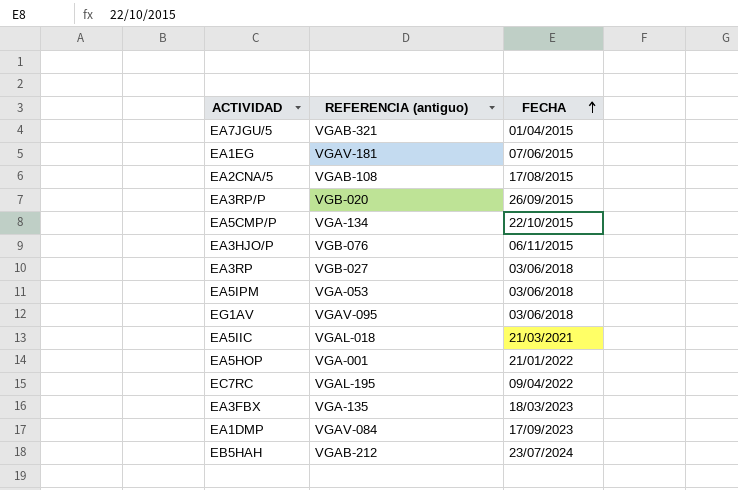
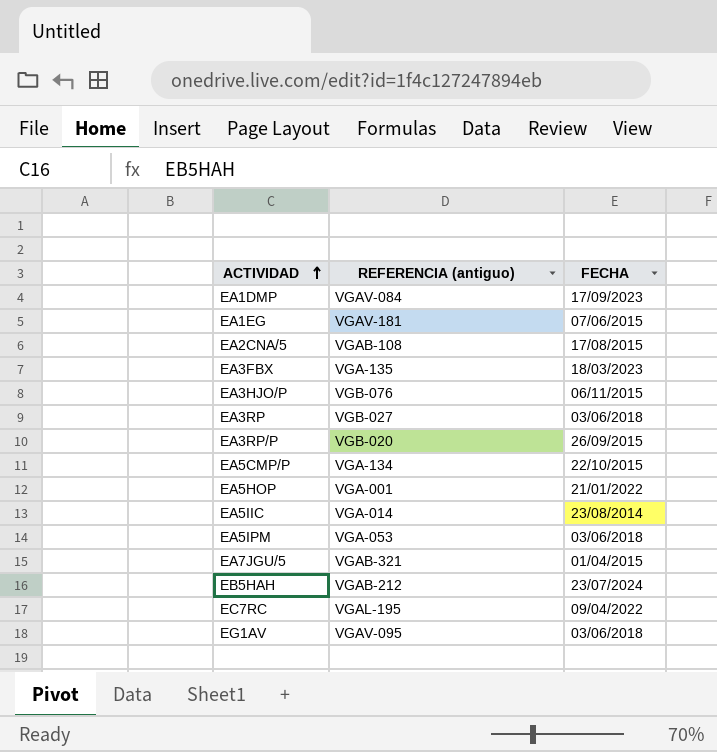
row order: FECHA ascending -> ACTIVIDAD ascending
EA5IIC | REFERENCIA (antiguo): VGAL-018 -> VGA-014
EA5IIC | FECHA: 21/03/2021 -> 23/08/2014

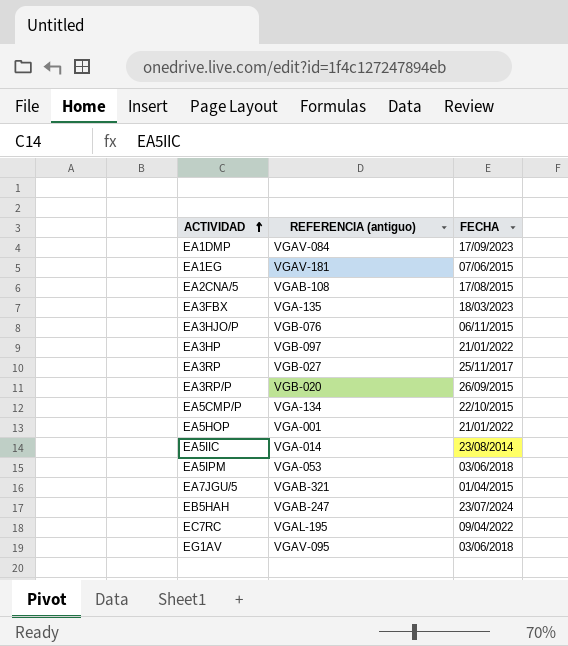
row EA3HP: none -> VGB-097 | 21/01/2022
EA3RP | FECHA: 03/06/2018 -> 25/11/2017
EB5HAH | REFERENCIA (antiguo): VGAB-212 -> VGAB-247

